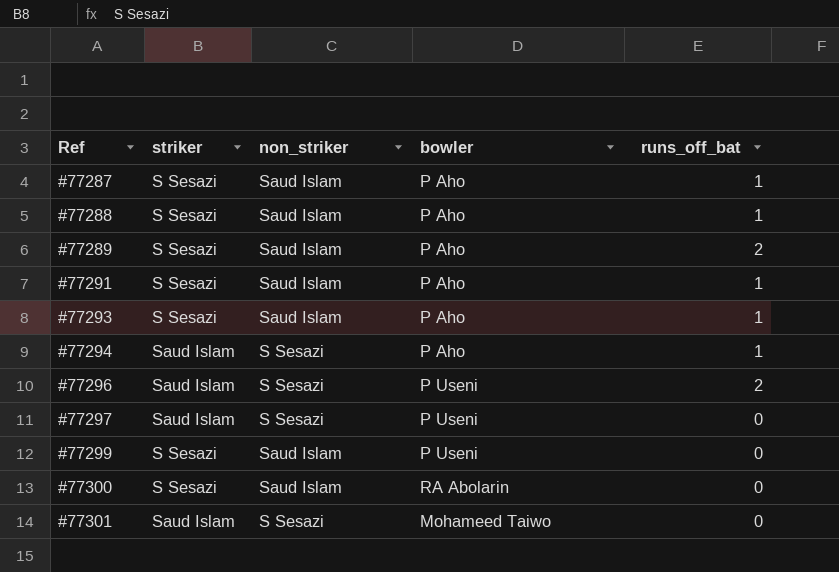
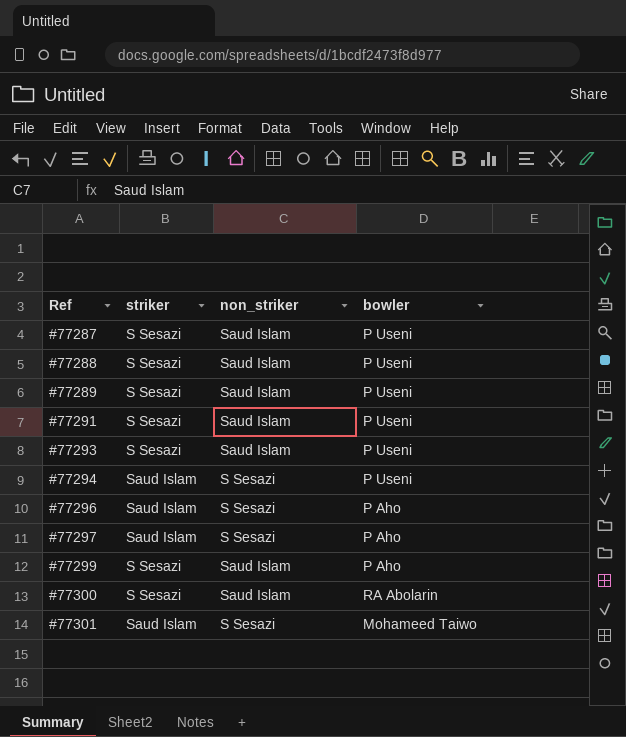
column runs_off_bat | position: 5 -> none
#77287 | bowler: P Aho -> P Useni
#77288 | bowler: P Aho -> P Useni
#77289 | bowler: P Aho -> P Useni
#77291 | bowler: P Aho -> P Useni
#77293 | bowler: P Aho -> P Useni
#77294 | bowler: P Aho -> P Useni
#77296 | bowler: P Useni -> P Aho
#77297 | bowler: P Useni -> P Aho
#77299 | bowler: P Useni -> P Aho

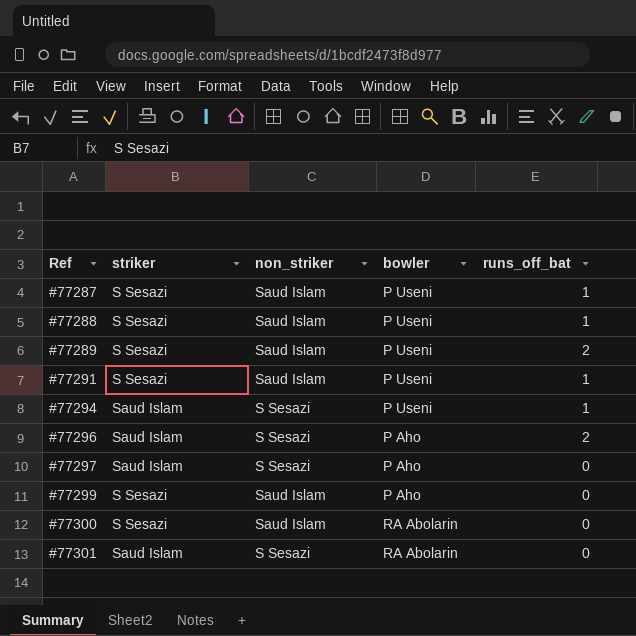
column runs_off_bat | position: none -> 5
row #77293: S Sesazi | Saud Islam | P Useni -> none
#77301 | bowler: Mohameed Taiwo -> RA Abolarin

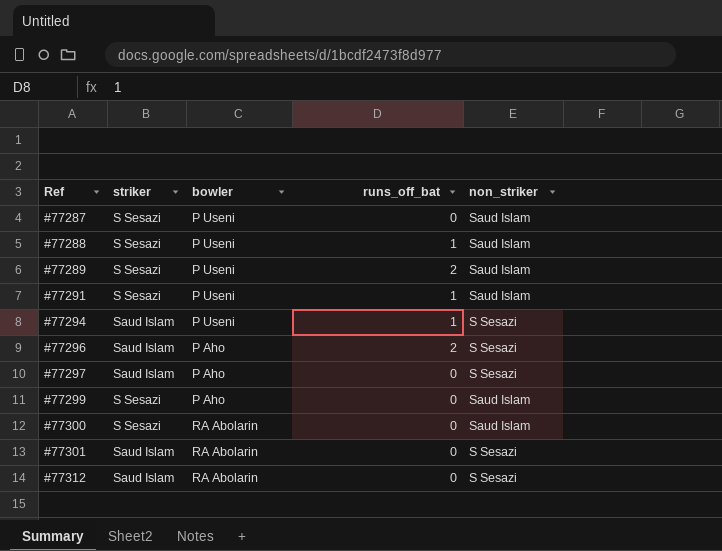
column non_striker | position: 3 -> 5
#77287 | runs_off_bat: 1 -> 0
row #77312: none -> Saud Islam | RA Abolarin | 0 | S Sesazi

